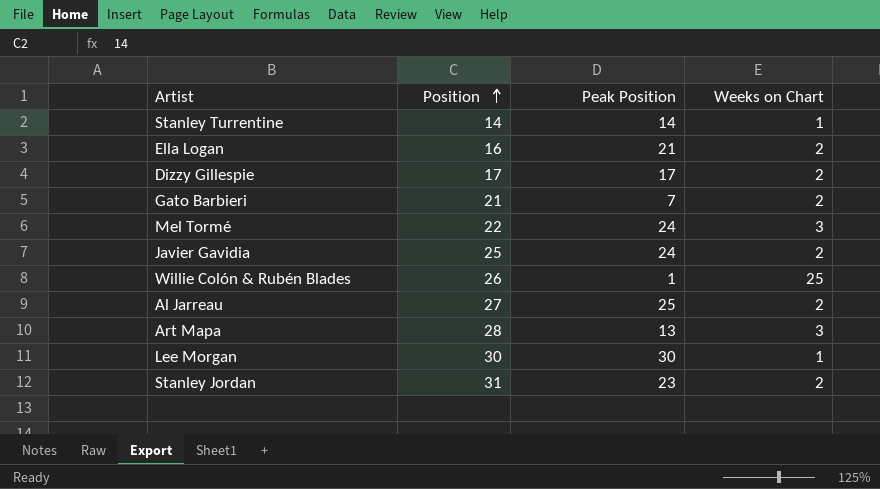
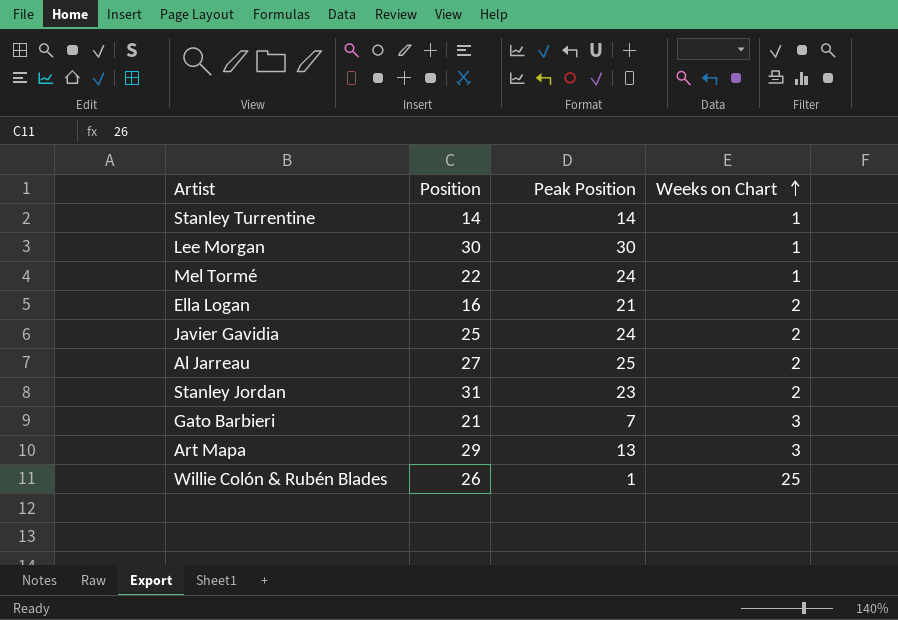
row order: Position ascending -> Weeks on Chart ascending
row Dizzy Gillespie: 17 | 17 | 2 -> none
Mel Tormé | Weeks on Chart: 3 -> 1
Gato Barbieri | Weeks on Chart: 2 -> 3
Art Mapa | Position: 28 -> 29

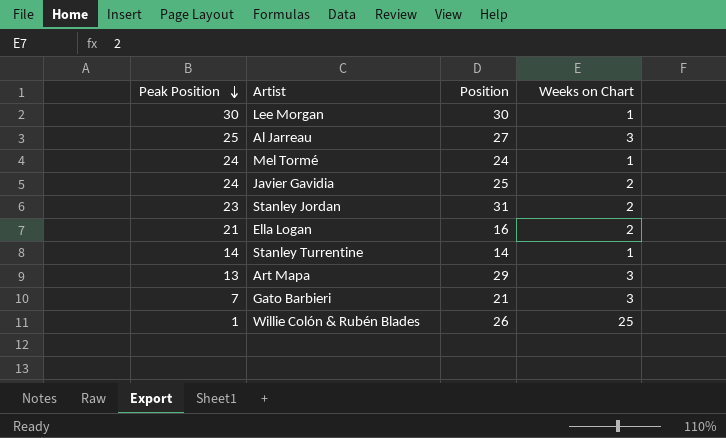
row order: Weeks on Chart ascending -> Peak Position descending
column Peak Position | position: 3 -> 1
Al Jarreau | Weeks on Chart: 2 -> 3
Mel Tormé | Position: 22 -> 24

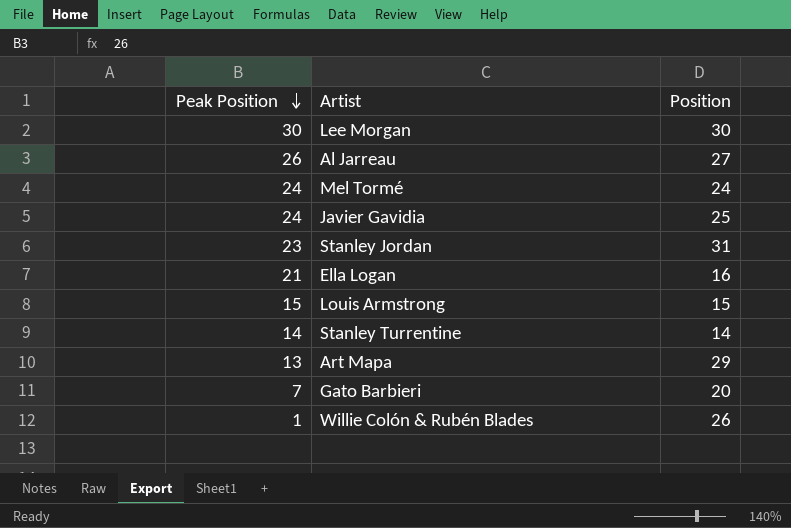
column Weeks on Chart | position: 4 -> none
Al Jarreau | Peak Position: 25 -> 26
row Louis Armstrong: none -> 15 | 15
Gato Barbieri | Position: 21 -> 20

